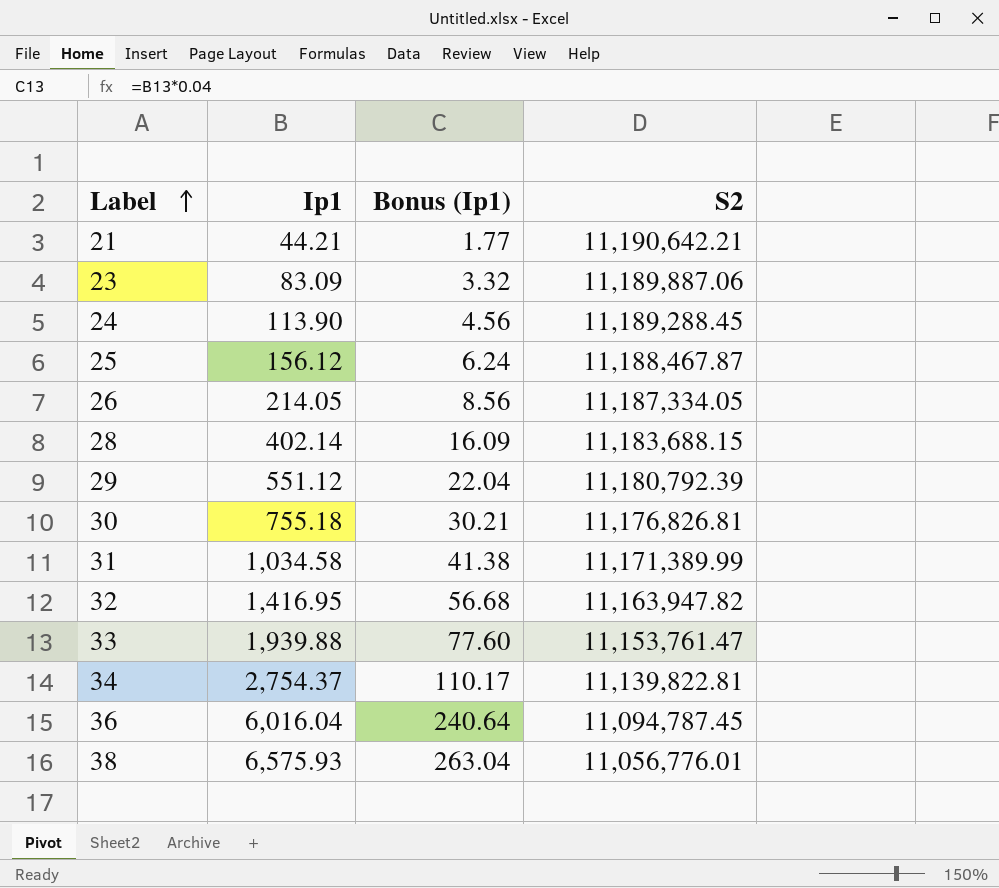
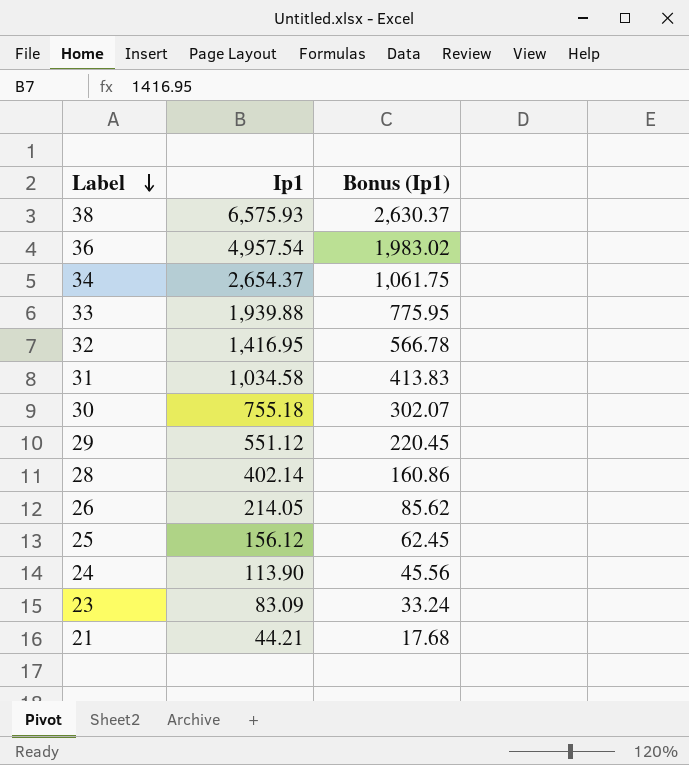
row order: Label ascending -> Label descending
column S2 | position: 4 -> none
column Bonus (Ip1) | formula: [Ip1] * 0.04 -> [Ip1] * 0.4
36 | Ip1: 6,016.04 -> 4,957.54
34 | Ip1: 2,754.37 -> 2,654.37

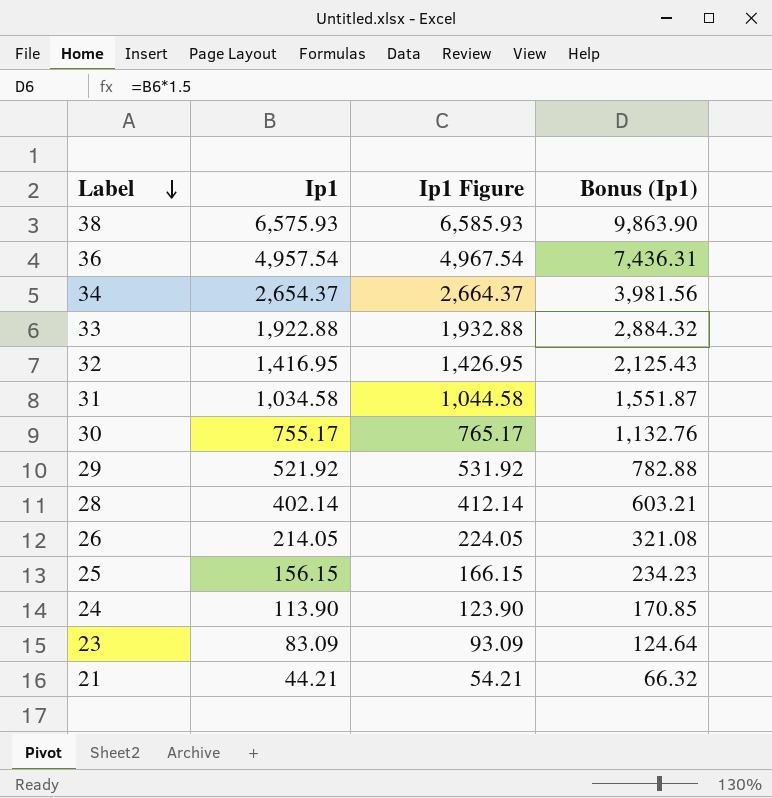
column Ip1 Figure | formula: none -> [Ip1] + 10
column Bonus (Ip1) | formula: [Ip1] * 0.4 -> [Ip1] * 1.5
33 | Ip1: 1,939.88 -> 1,922.88
30 | Ip1: 755.18 -> 755.17
29 | Ip1: 551.12 -> 521.92
25 | Ip1: 156.12 -> 156.15

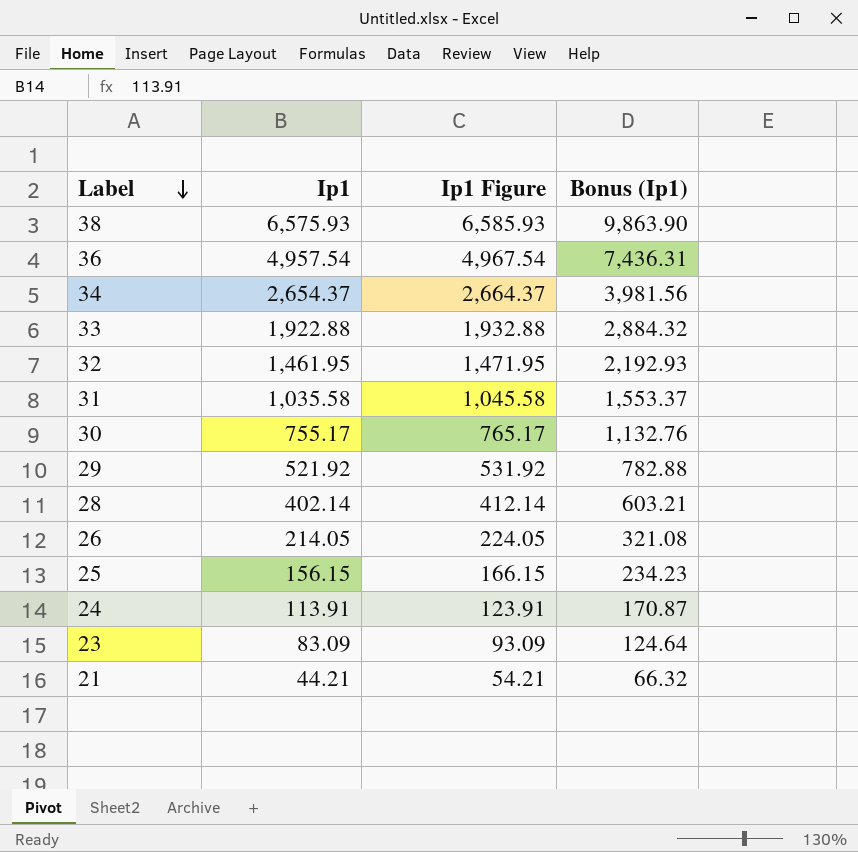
32 | Ip1: 1,416.95 -> 1,461.95
32 | Ip1 Figure: 1,426.95 -> 1,471.95
32 | Bonus (Ip1): 2,125.43 -> 2,192.93
31 | Ip1: 1,034.58 -> 1,035.58
31 | Ip1 Figure: 1,044.58 -> 1,045.58
31 | Bonus (Ip1): 1,551.87 -> 1,553.37
24 | Ip1: 113.90 -> 113.91
24 | Ip1 Figure: 123.90 -> 123.91
24 | Bonus (Ip1): 170.85 -> 170.87

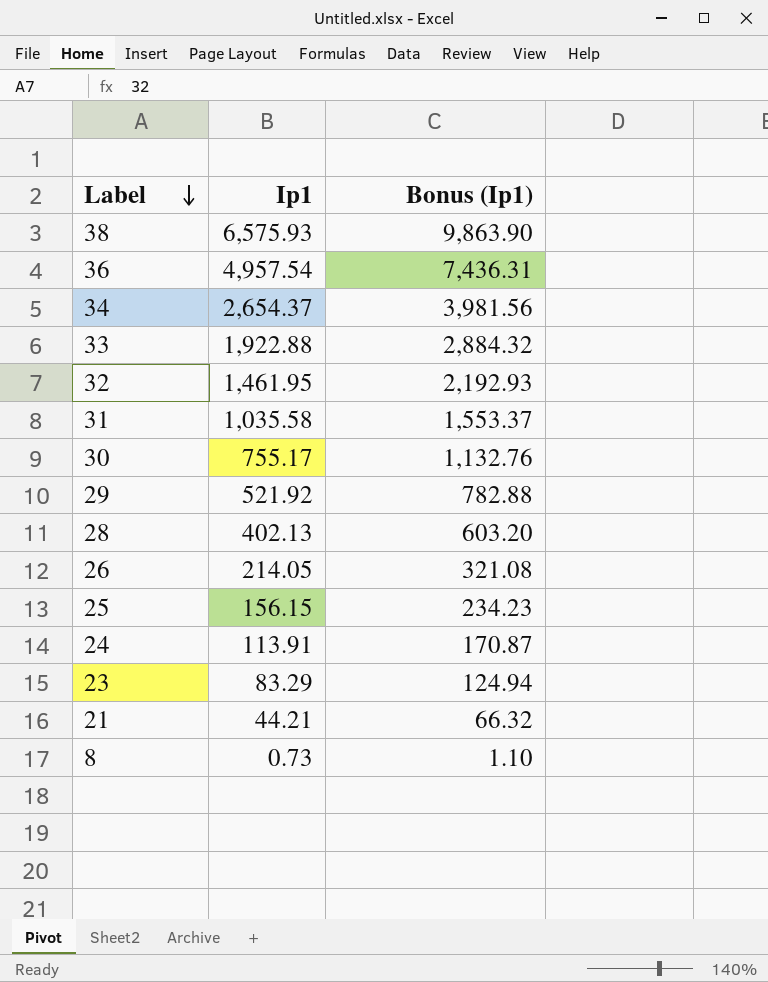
column Ip1 Figure | formula: [Ip1] + 10 -> none
28 | Ip1: 402.14 -> 402.13
28 | Bonus (Ip1): 603.21 -> 603.20
23 | Ip1: 83.09 -> 83.29
23 | Bonus (Ip1): 124.64 -> 124.94
row 8: none -> 0.73 | 1.10

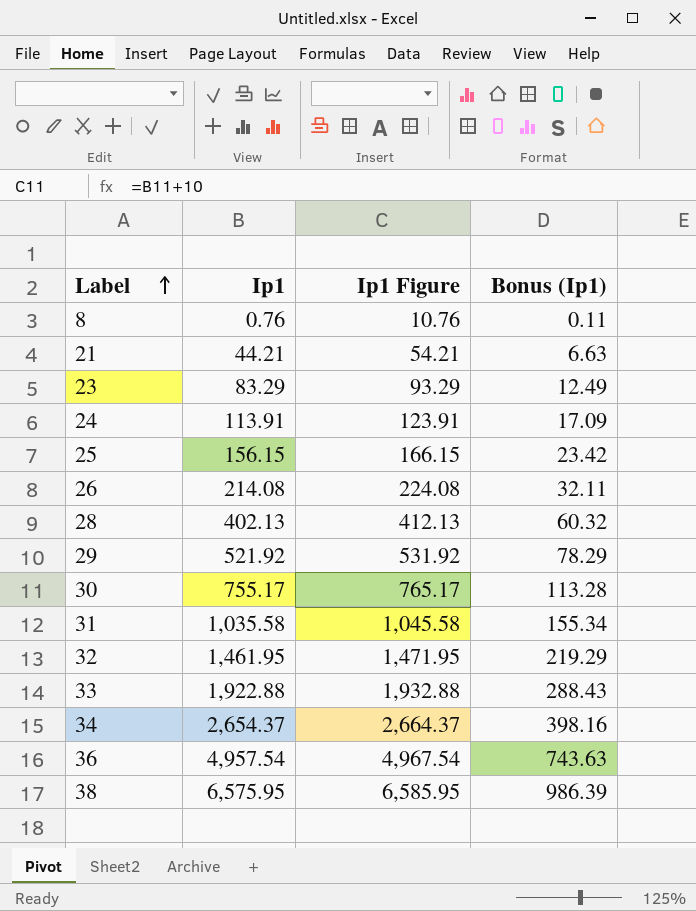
row order: Label descending -> Label ascending
column Ip1 Figure | formula: none -> [Ip1] + 10
column Bonus (Ip1) | formula: [Ip1] * 1.5 -> [Ip1] * 0.15
8 | Ip1: 0.73 -> 0.76
26 | Ip1: 214.05 -> 214.08
38 | Ip1: 6,575.93 -> 6,575.95

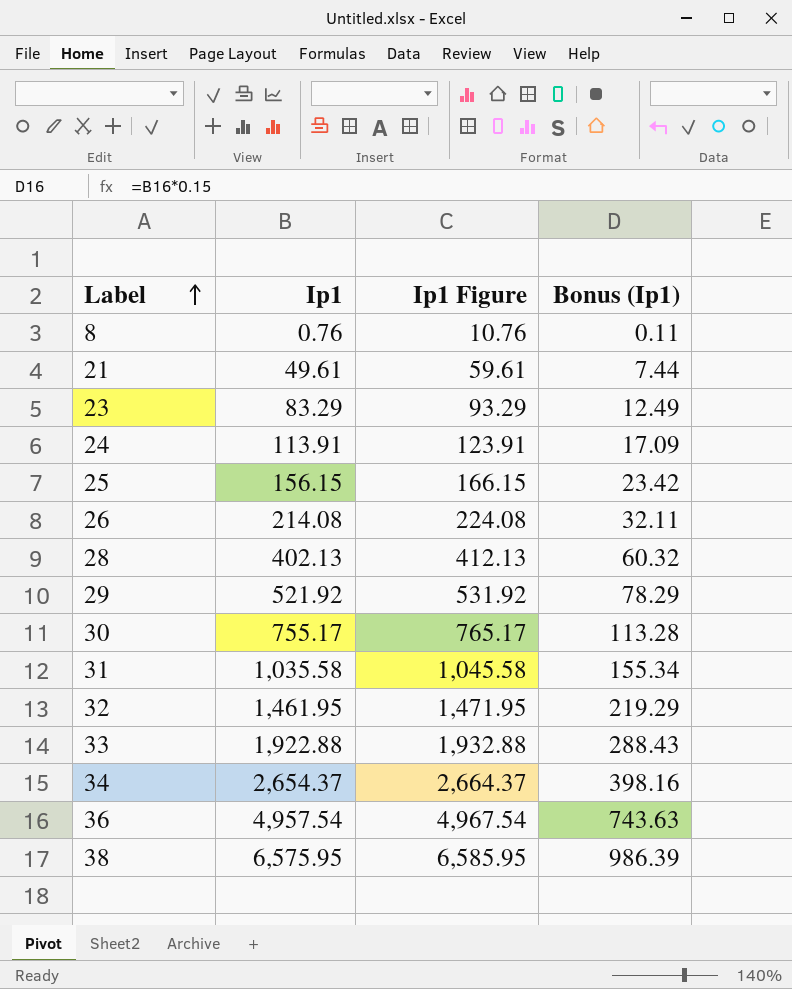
21 | Ip1: 44.21 -> 49.61
21 | Ip1 Figure: 54.21 -> 59.61
21 | Bonus (Ip1): 6.63 -> 7.44

